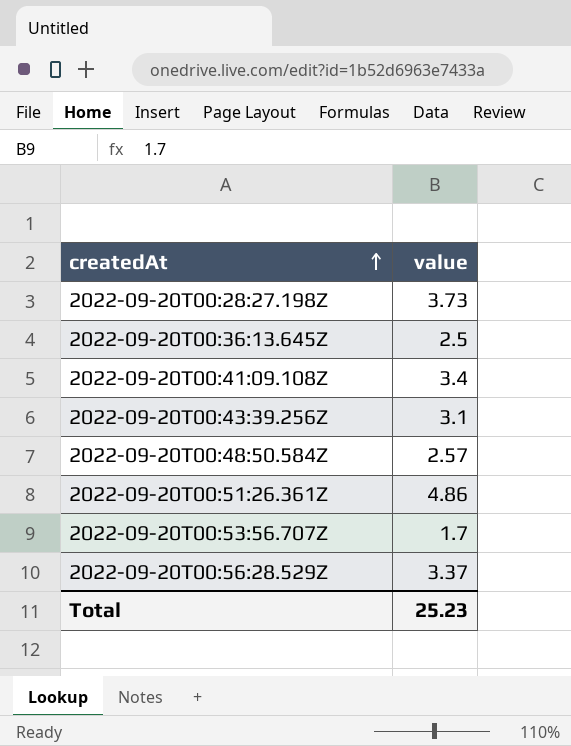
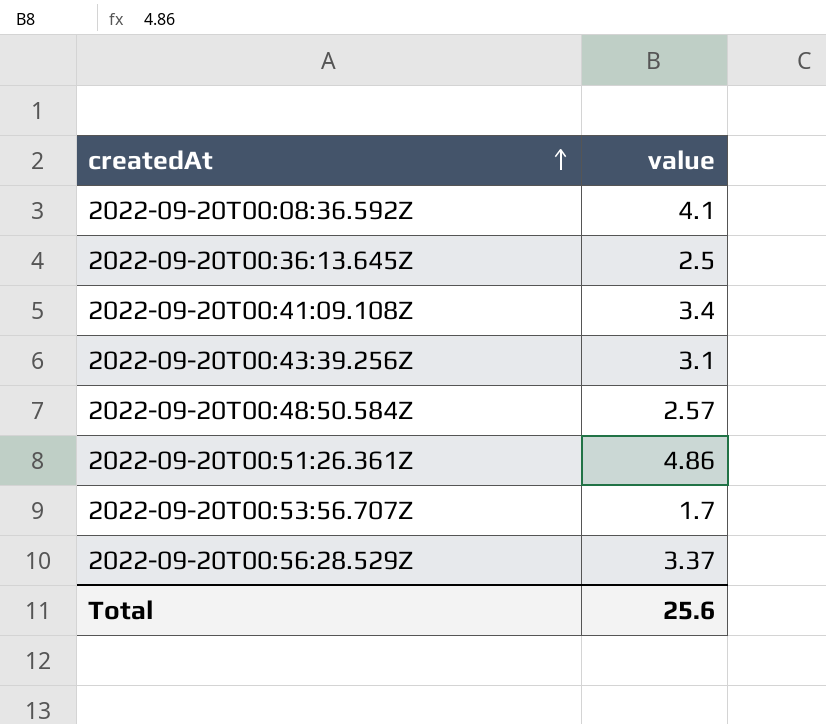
row 2022-09-20T00:28:27.198Z: 3.73 -> none
row 2022-09-20T00:08:36.592Z: none -> 4.1
Total | value: 25.23 -> 25.6

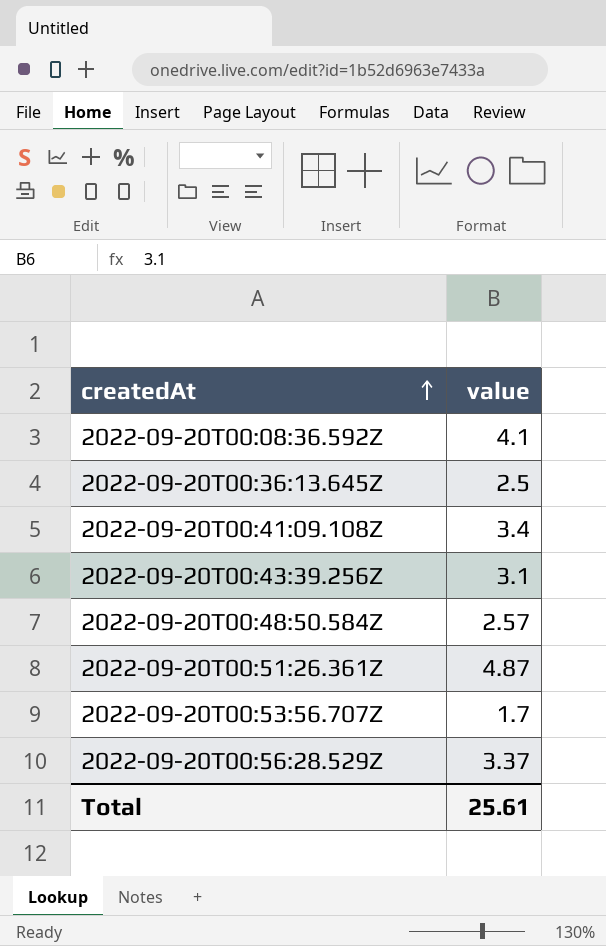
2022-09-20T00:51:26.361Z | value: 4.86 -> 4.87
Total | value: 25.6 -> 25.61

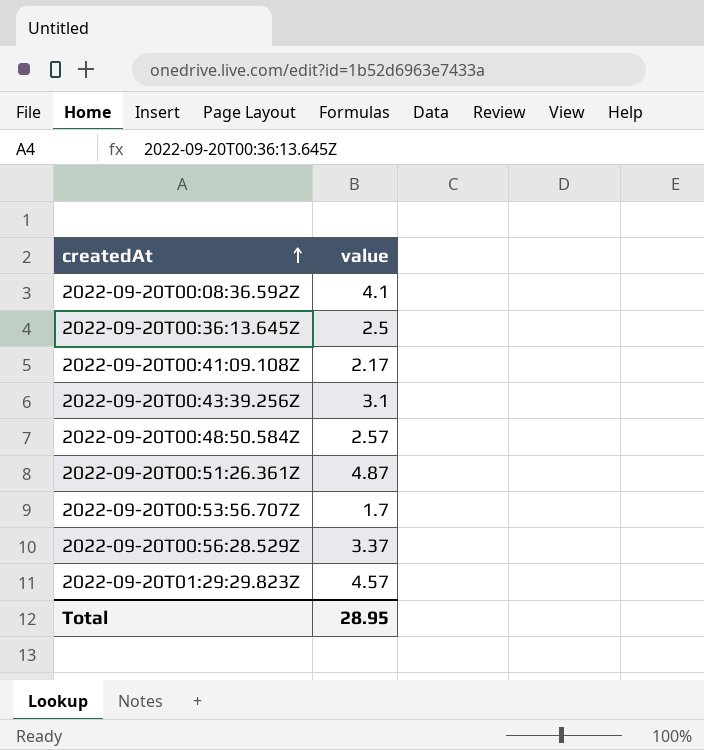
2022-09-20T00:41:09.108Z | value: 3.4 -> 2.17
row 2022-09-20T01:29:29.823Z: none -> 4.57
Total | value: 25.61 -> 28.95

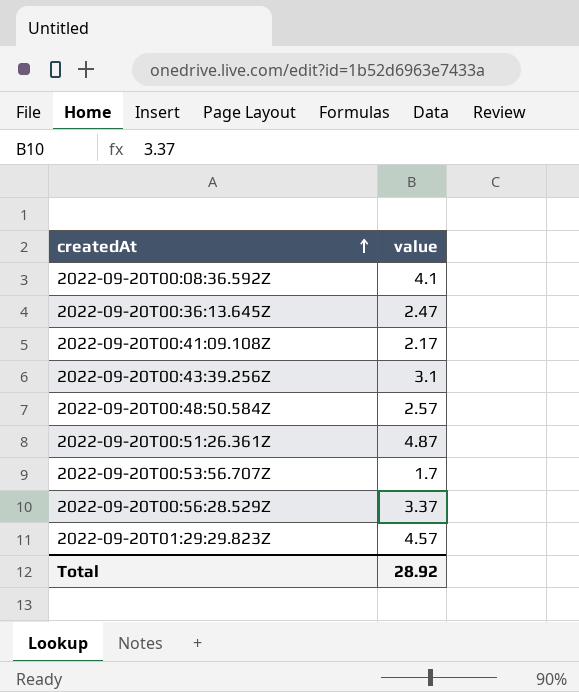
2022-09-20T00:36:13.645Z | value: 2.5 -> 2.47
Total | value: 28.95 -> 28.92

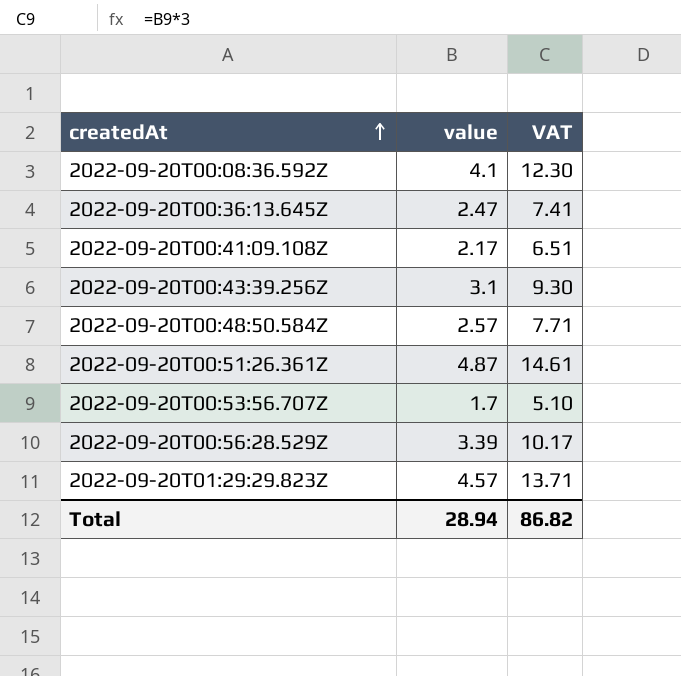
column VAT | formula: none -> [value] * 3
2022-09-20T00:56:28.529Z | value: 3.37 -> 3.39
Total | value: 28.92 -> 28.94

